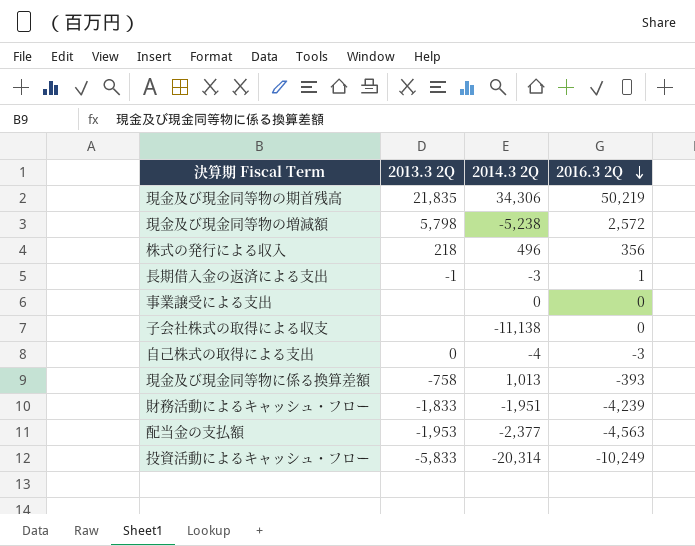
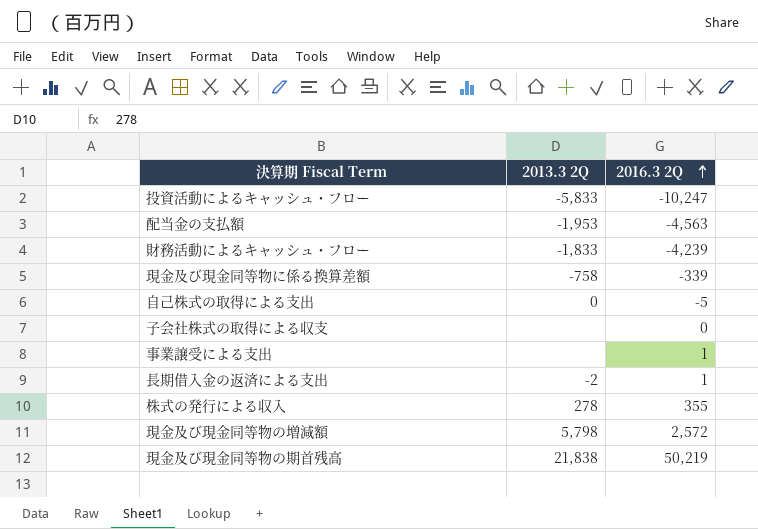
row order: 2016.3 2Q descending -> 2016.3 2Q ascending
column 2014.3 2Q | position: 3 -> none
投資活動によるキャッシュ・フロー | 2016.3 2Q: -10,249 -> -10,247
現金及び現金同等物に係る換算差額 | 2016.3 2Q: -393 -> -339
自己株式の取得による支出 | 2016.3 2Q: -3 -> -5
事業譲受による支出 | 2016.3 2Q: 0 -> 1
長期借入金の返済による支出 | 2013.3 2Q: -1 -> -2
株式の発行による収入 | 2013.3 2Q: 218 -> 278
株式の発行による収入 | 2016.3 2Q: 356 -> 355
現金及び現金同等物の期首残高 | 2013.3 2Q: 21,835 -> 21,838

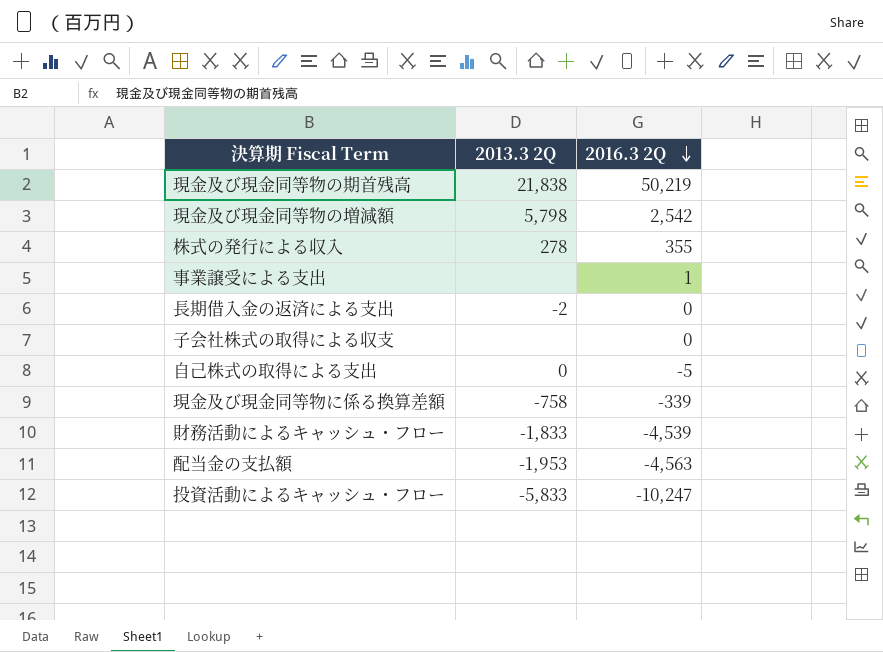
row order: 2016.3 2Q ascending -> 2016.3 2Q descending
現金及び現金同等物の増減額 | 2016.3 2Q: 2,572 -> 2,542
長期借入金の返済による支出 | 2016.3 2Q: 1 -> 0
財務活動によるキャッシュ・フロー | 2016.3 2Q: -4,239 -> -4,539

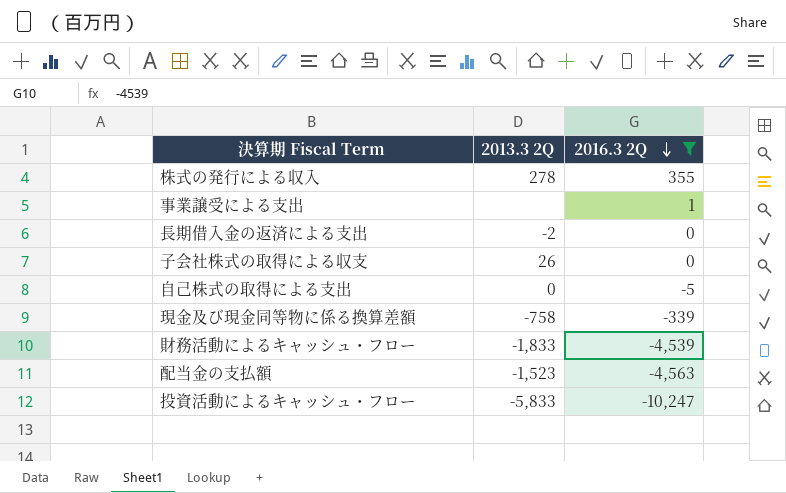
filter: none -> 2016.3 2Q <= 355
子会社株式の取得による収支 | 2013.3 2Q: none -> 26
配当金の支払額 | 2013.3 2Q: -1,953 -> -1,523

